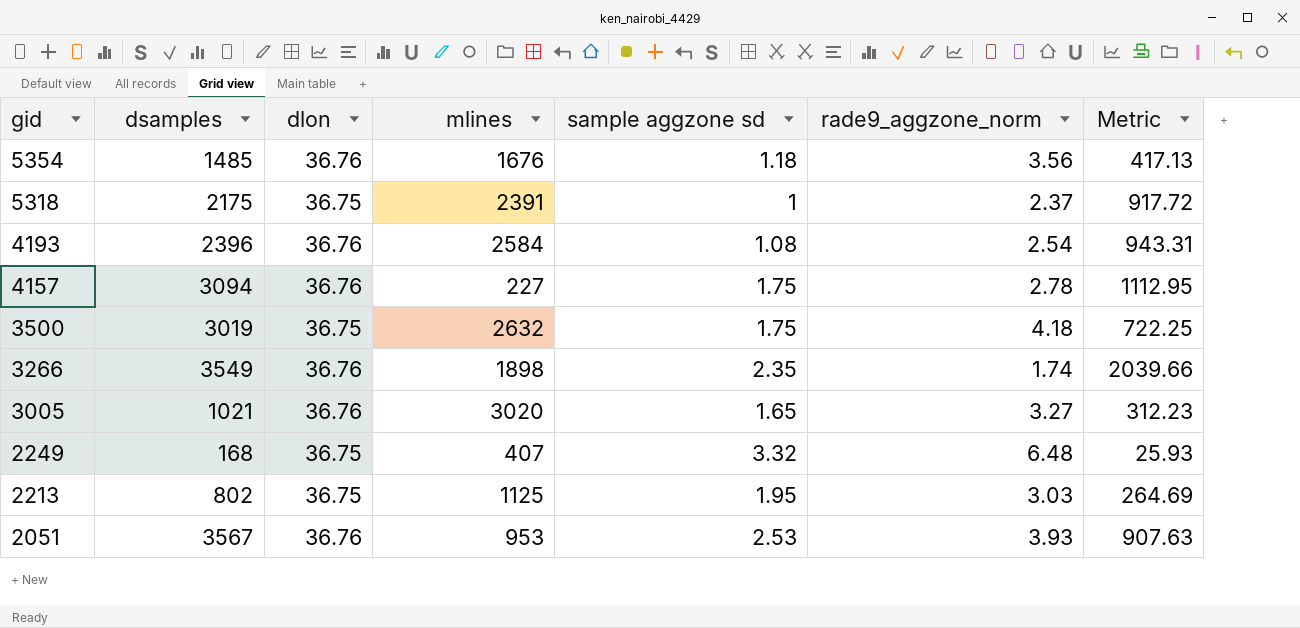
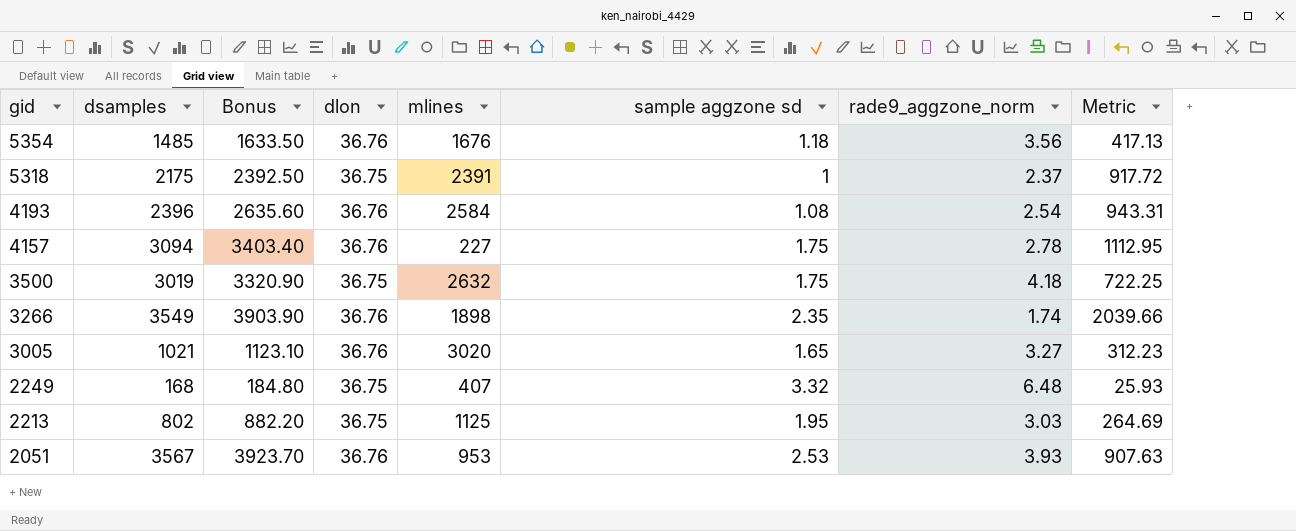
column Bonus | formula: none -> [dsamples] * 1.1

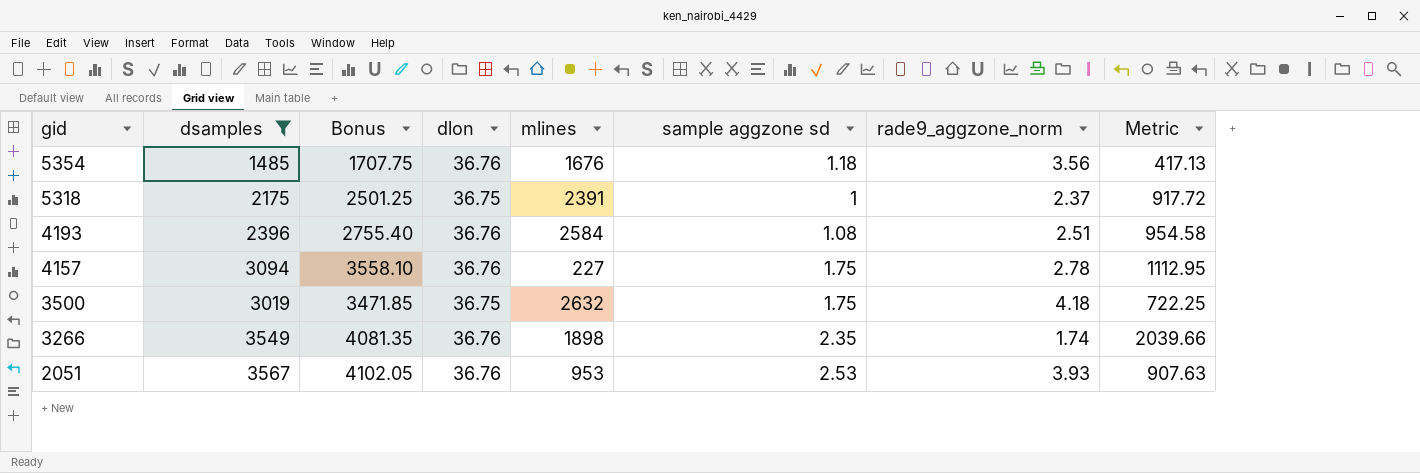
filter: none -> dsamples >= 1485
column Bonus | formula: [dsamples] * 1.1 -> [dsamples] * 1.15
4193 | rade9_aggzone_norm: 2.54 -> 2.51
4193 | Metric: 943.31 -> 954.58

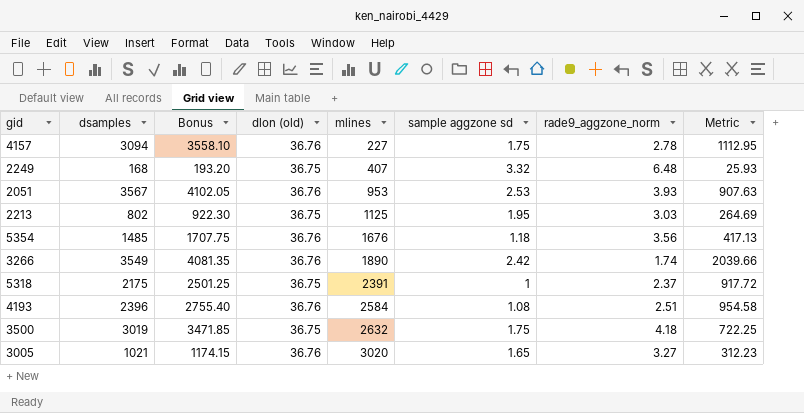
filter: dsamples >= 1485 -> none
row order: gid descending -> mlines ascending
column name: dlon -> dlon (old)
3266 | mlines: 1898 -> 1890
3266 | sample aggzone sd: 2.35 -> 2.42

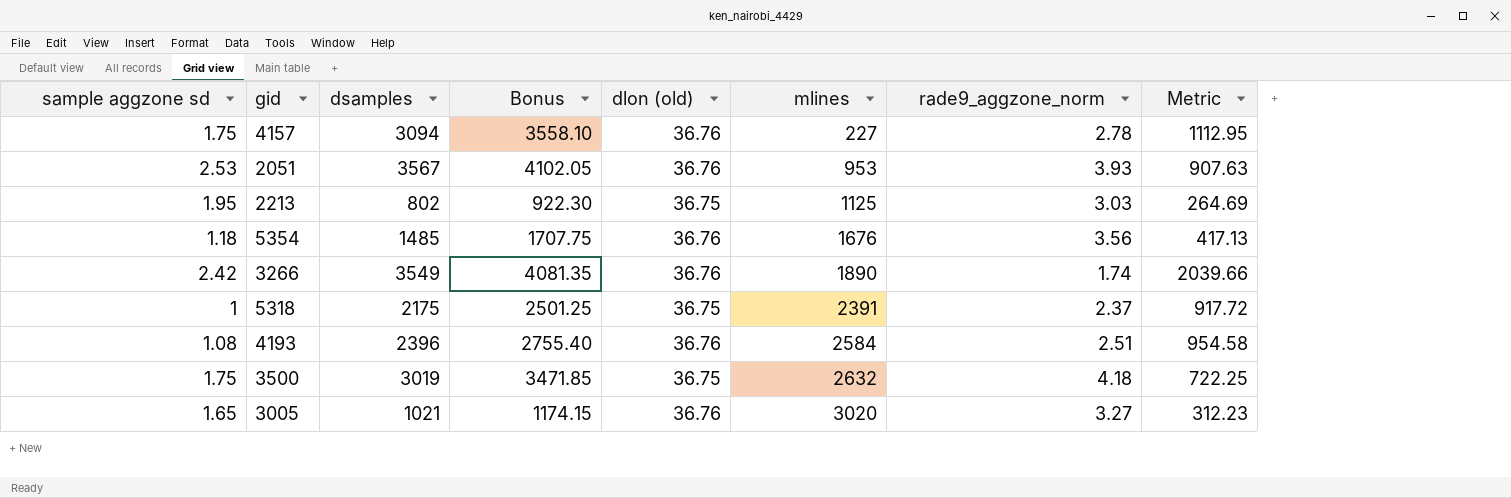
column sample aggzone sd | position: 6 -> 1
row 2249: 168 | 193.20 | 36.75 | 407 | 3.32 | 6.48 | 25.93 -> none

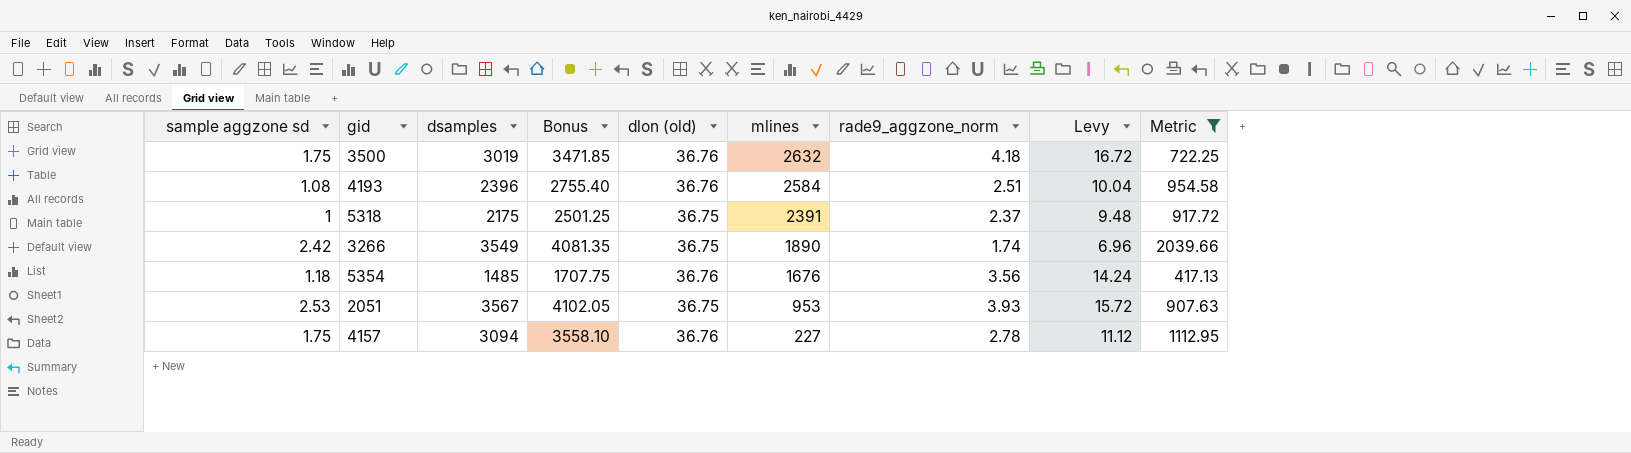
filter: none -> Metric >= 417.13
row order: mlines ascending -> mlines descending
column Levy | formula: none -> [rade9_aggzone_norm] * 4
3500 | dlon (old): 36.75 -> 36.76
3266 | dlon (old): 36.76 -> 36.75
2051 | dlon (old): 36.76 -> 36.75

